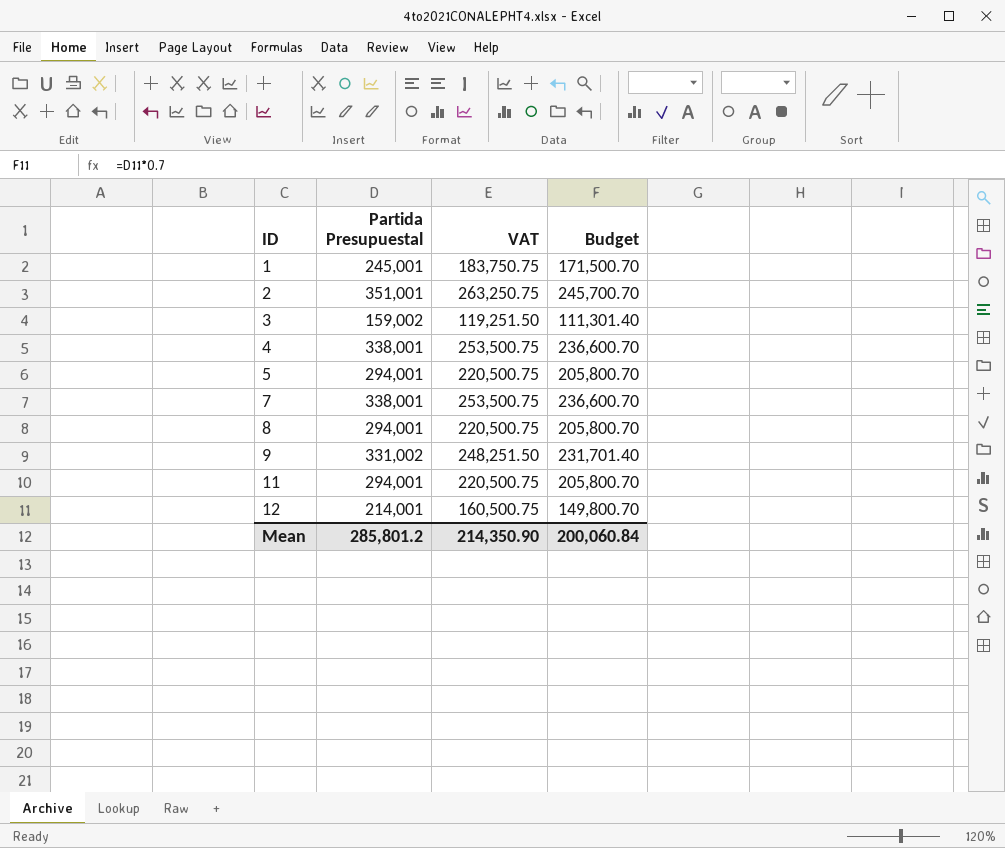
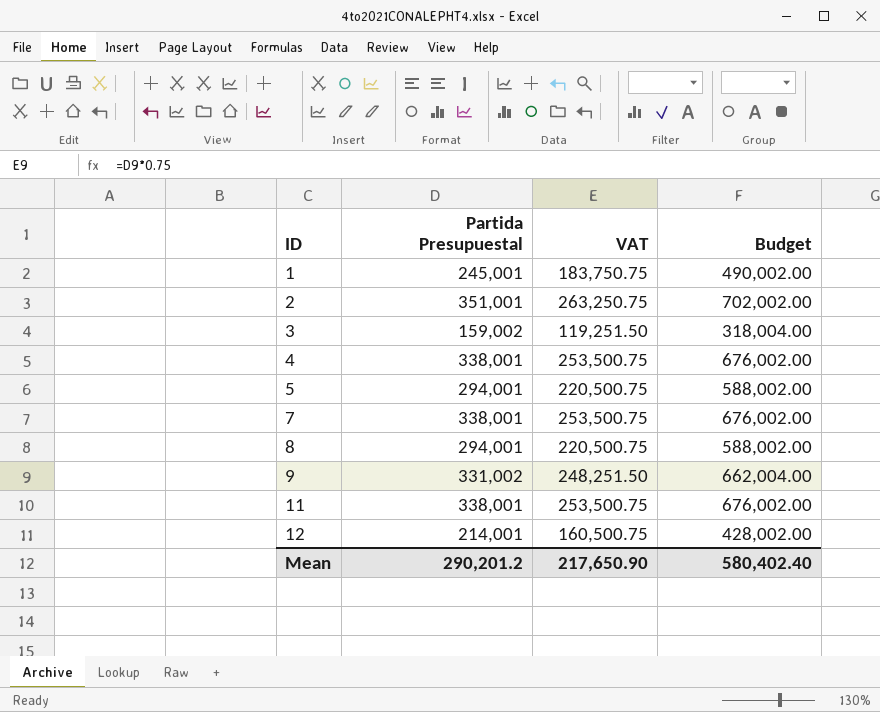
column Budget | formula: [Partida Presupuestal] * 0.7 -> [Partida Presupuestal] * 2
11 | Partida Presupuestal: 294,001 -> 338,001
11 | VAT: 220,500.75 -> 253,500.75
Mean | Partida Presupuestal: 285,801.2 -> 290,201.2
Mean | VAT: 214,350.90 -> 217,650.90
Mean | Budget: 200,060.84 -> 580,402.40

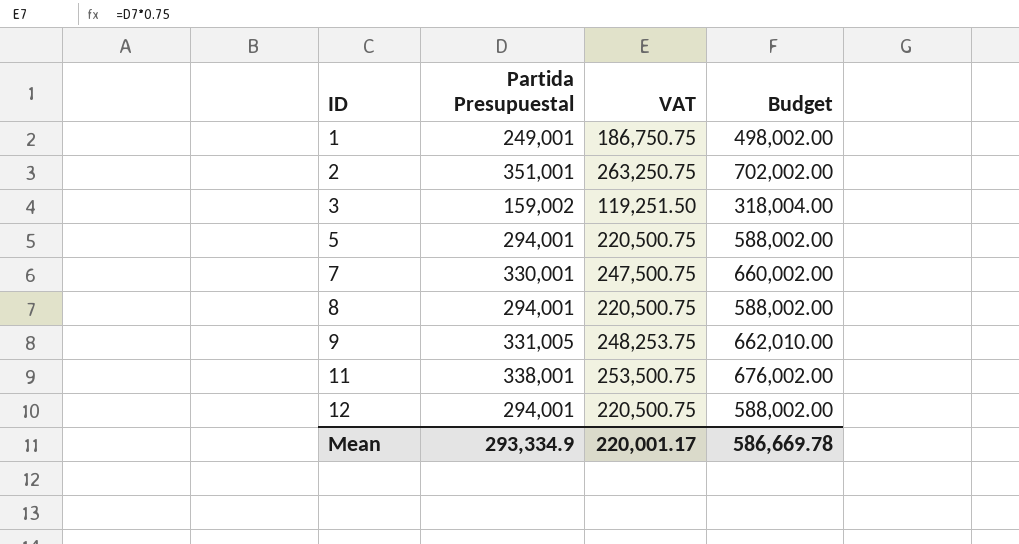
row 4: 338,001 | 253,500.75 | 676,002.00 -> none
1 | Partida Presupuestal: 245,001 -> 249,001
1 | VAT: 183,750.75 -> 186,750.75
1 | Budget: 490,002.00 -> 498,002.00
7 | Partida Presupuestal: 338,001 -> 330,001
7 | VAT: 253,500.75 -> 247,500.75
7 | Budget: 676,002.00 -> 660,002.00
9 | Partida Presupuestal: 331,002 -> 331,005
9 | VAT: 248,251.50 -> 248,253.75
9 | Budget: 662,004.00 -> 662,010.00
12 | Partida Presupuestal: 214,001 -> 294,001
12 | VAT: 160,500.75 -> 220,500.75
12 | Budget: 428,002.00 -> 588,002.00
Mean | Partida Presupuestal: 290,201.2 -> 293,334.9
Mean | VAT: 217,650.90 -> 220,001.17
Mean | Budget: 580,402.40 -> 586,669.78

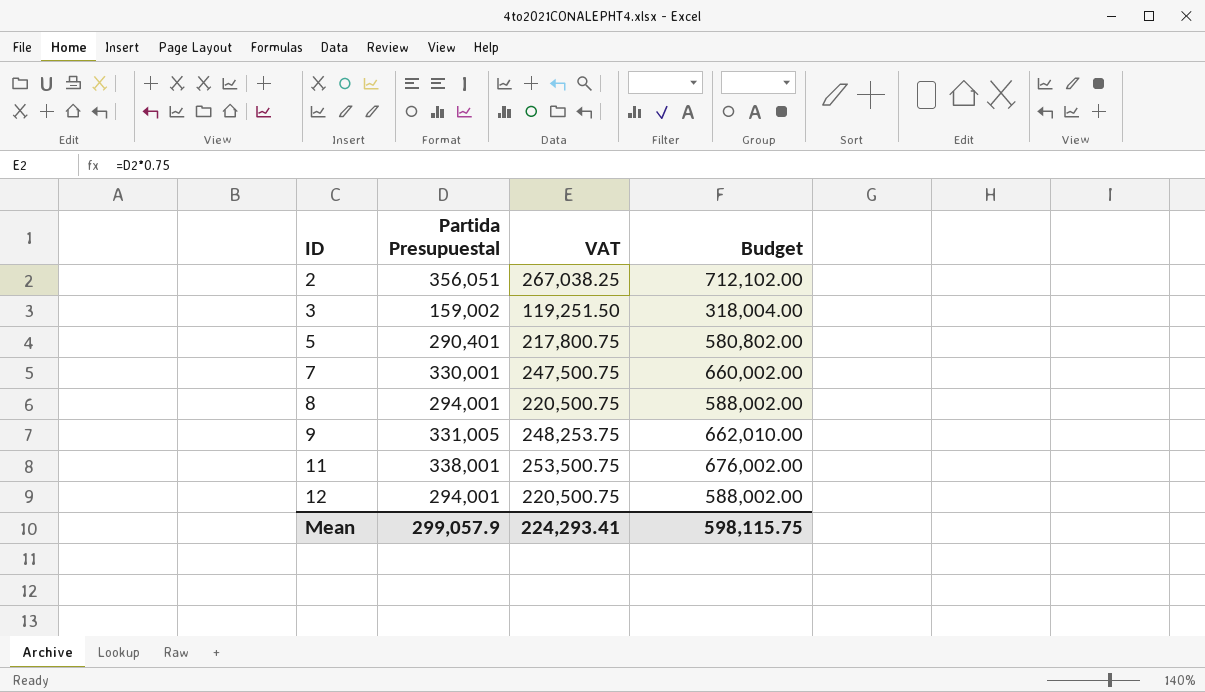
row 1: 249,001 | 186,750.75 | 498,002.00 -> none
2 | Partida Presupuestal: 351,001 -> 356,051
2 | VAT: 263,250.75 -> 267,038.25
2 | Budget: 702,002.00 -> 712,102.00
5 | Partida Presupuestal: 294,001 -> 290,401
5 | VAT: 220,500.75 -> 217,800.75
5 | Budget: 588,002.00 -> 580,802.00
Mean | Partida Presupuestal: 293,334.9 -> 299,057.9
Mean | VAT: 220,001.17 -> 224,293.41
Mean | Budget: 586,669.78 -> 598,115.75

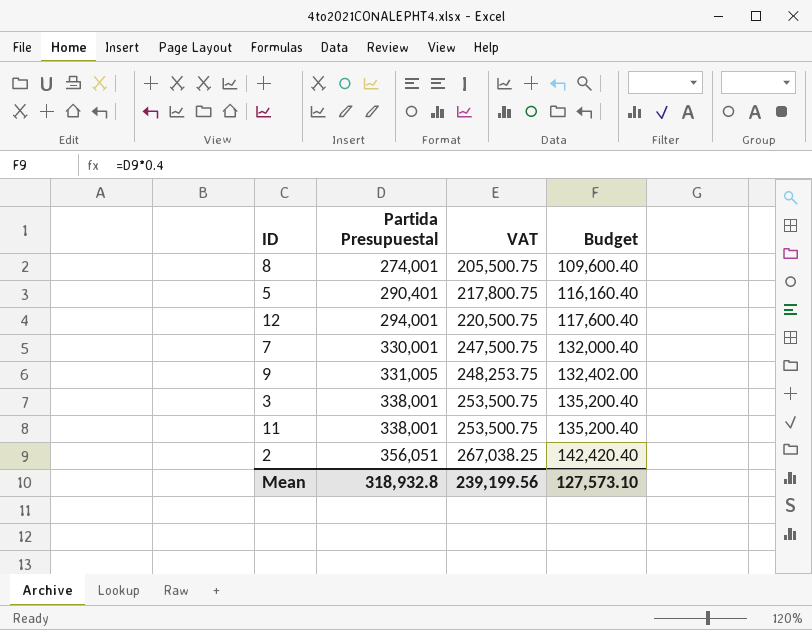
row order: ID ascending -> Partida Presupuestal ascending
column Budget | formula: [Partida Presupuestal] * 2 -> [Partida Presupuestal] * 0.4
8 | Partida Presupuestal: 294,001 -> 274,001
8 | VAT: 220,500.75 -> 205,500.75
3 | Partida Presupuestal: 159,002 -> 338,001
3 | VAT: 119,251.50 -> 253,500.75
Mean | Partida Presupuestal: 299,057.9 -> 318,932.8
Mean | VAT: 224,293.41 -> 239,199.56
Mean | Budget: 598,115.75 -> 127,573.10

